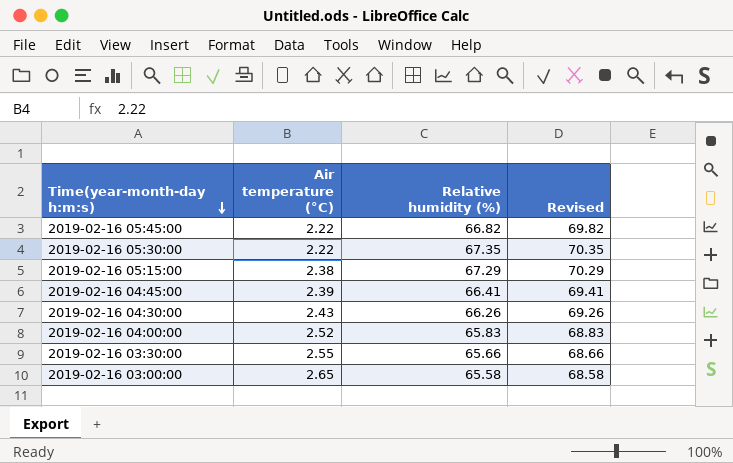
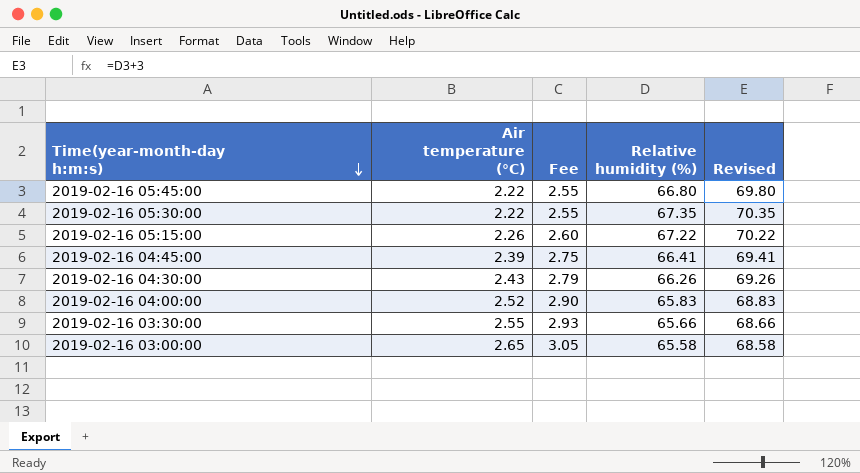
column Fee | formula: none -> [Air temperature (°C)] * 1.15
2019-02-16 05:45:00 | Relative humidity (%): 66.82 -> 66.80
2019-02-16 05:45:00 | Revised: 69.82 -> 69.80
2019-02-16 05:15:00 | Air temperature (°C): 2.38 -> 2.26
2019-02-16 05:15:00 | Relative humidity (%): 67.29 -> 67.22
2019-02-16 05:15:00 | Revised: 70.29 -> 70.22

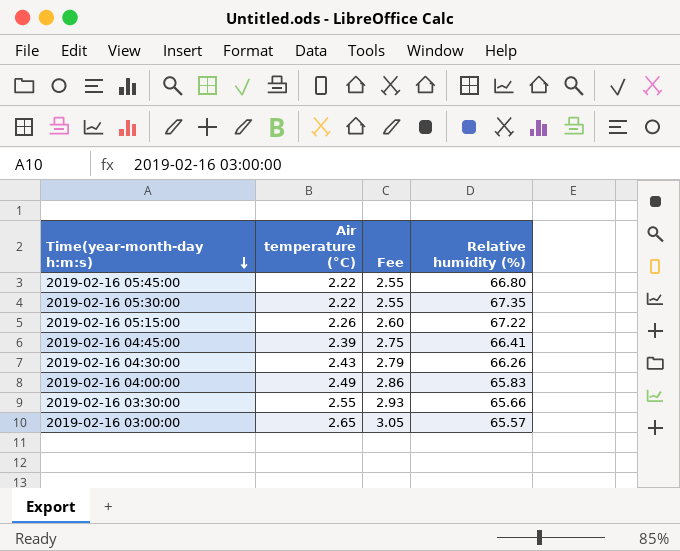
column Revised | formula: [Relative humidity (%)] + 3 -> none
2019-02-16 04:00:00 | Air temperature (°C): 2.52 -> 2.49
2019-02-16 04:00:00 | Fee: 2.90 -> 2.86
2019-02-16 03:00:00 | Relative humidity (%): 65.58 -> 65.57

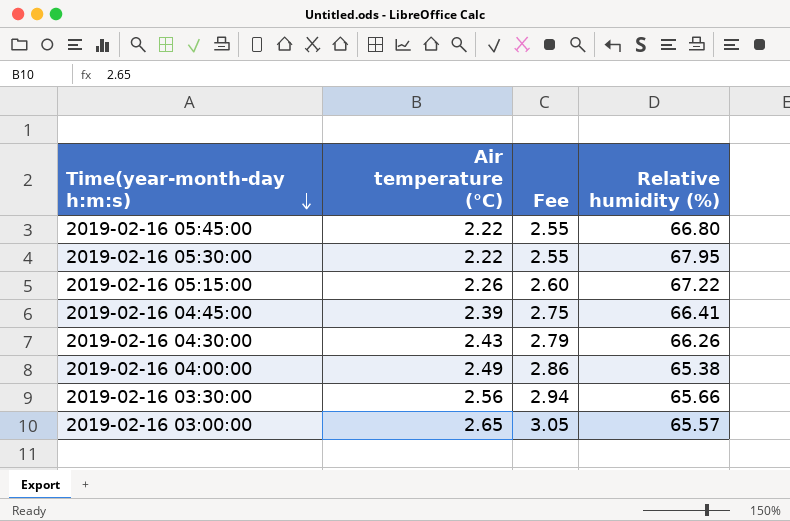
2019-02-16 05:30:00 | Relative humidity (%): 67.35 -> 67.95
2019-02-16 04:00:00 | Relative humidity (%): 65.83 -> 65.38
2019-02-16 03:30:00 | Air temperature (°C): 2.55 -> 2.56
2019-02-16 03:30:00 | Fee: 2.93 -> 2.94

